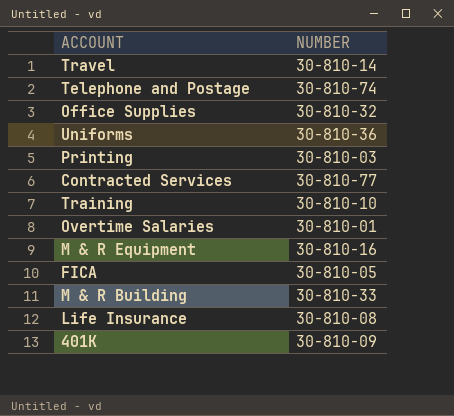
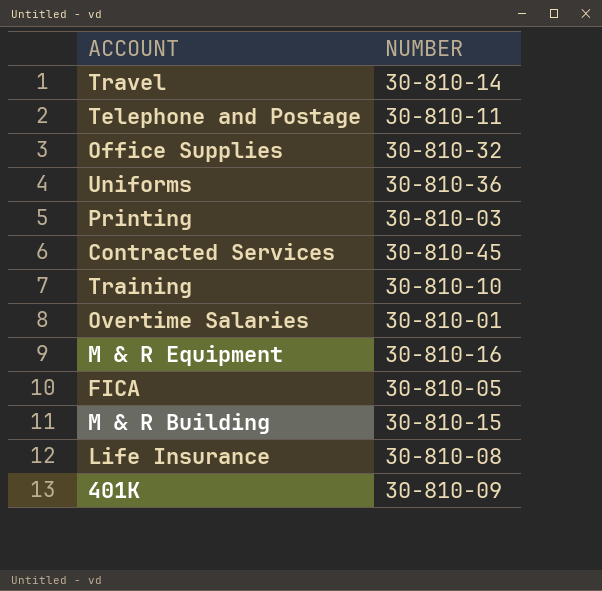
Telephone and Postage | NUMBER: 30-810-74 -> 30-810-11
Contracted Services | NUMBER: 30-810-77 -> 30-810-45
M & R Building | NUMBER: 30-810-33 -> 30-810-15

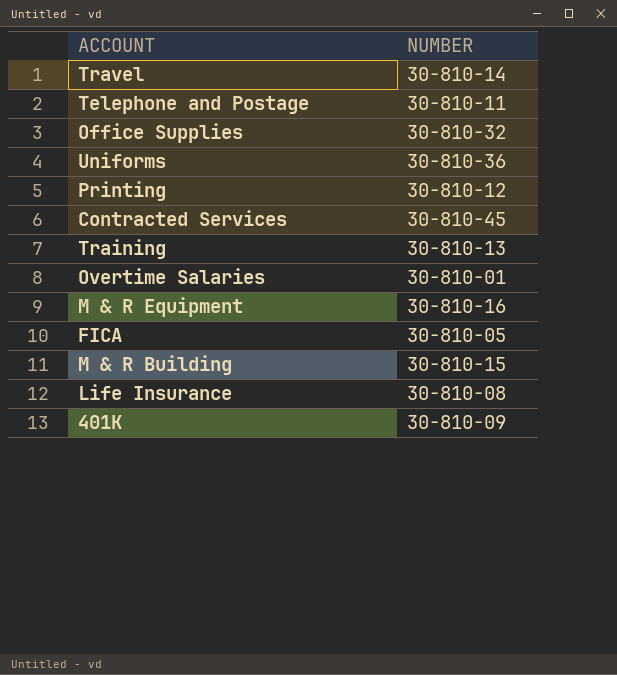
Printing | NUMBER: 30-810-03 -> 30-810-12
Training | NUMBER: 30-810-10 -> 30-810-13

